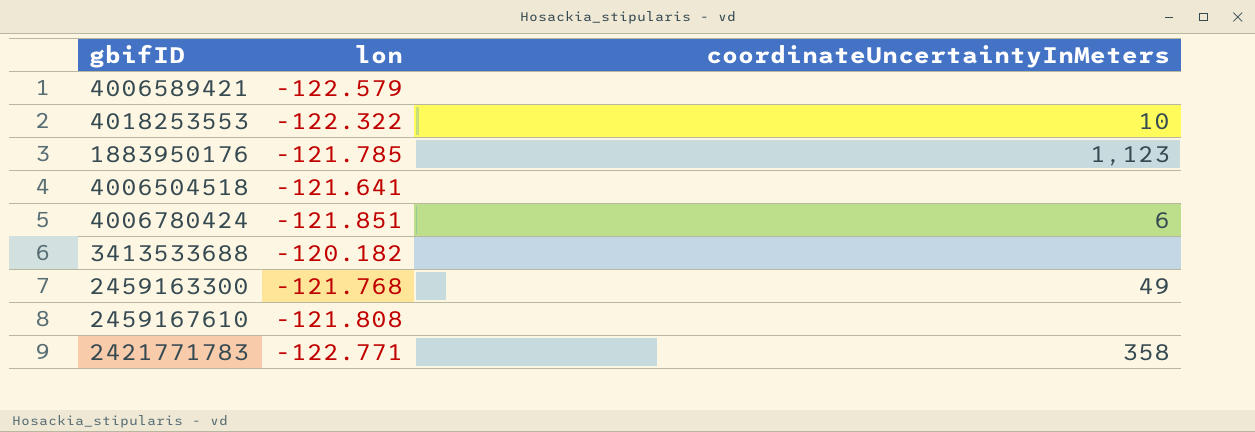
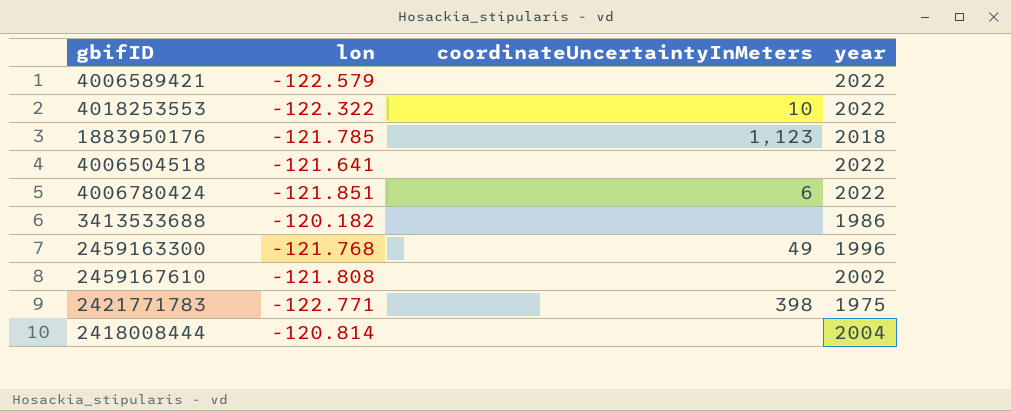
column year | position: none -> 4
2421771783 | coordinateUncertaintyInMeters: 358 -> 398
row 2418008444: none -> -120.814 | none | 2004

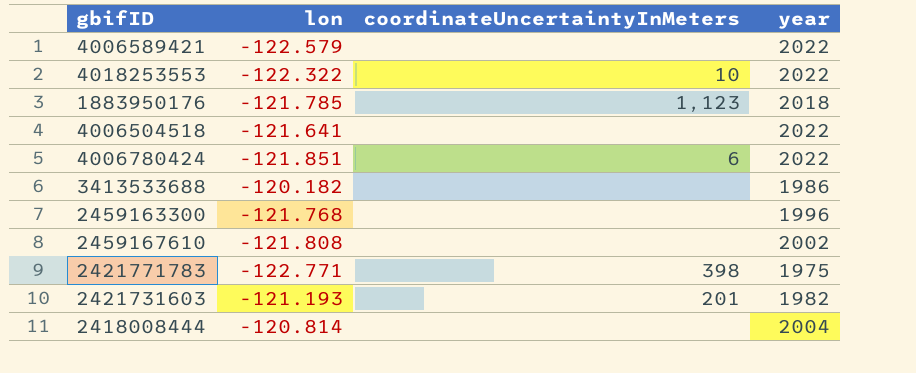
2459163300 | coordinateUncertaintyInMeters: 49 -> none
row 2421731603: none -> -121.193 | 201 | 1982

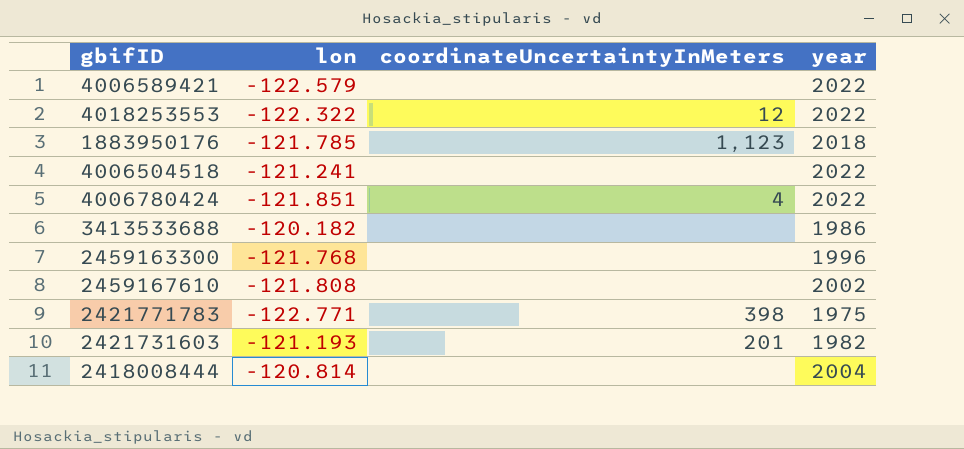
4018253553 | coordinateUncertaintyInMeters: 10 -> 12
4006504518 | lon: -121.641 -> -121.241
4006780424 | coordinateUncertaintyInMeters: 6 -> 4

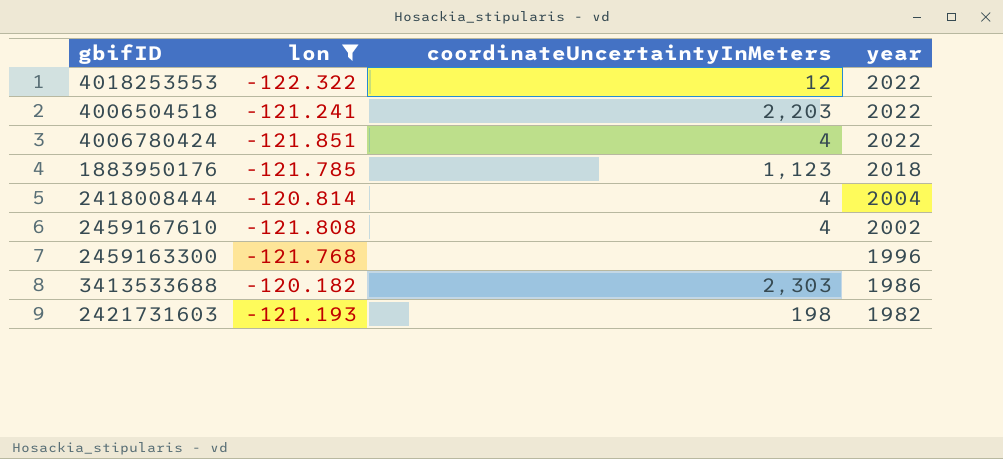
filter: none -> lon >= -122.322
row order: none -> year descending
4006504518 | coordinateUncertaintyInMeters: none -> 2,203
2418008444 | coordinateUncertaintyInMeters: none -> 4
2459167610 | coordinateUncertaintyInMeters: none -> 4
3413533688 | coordinateUncertaintyInMeters: none -> 2,303
2421731603 | coordinateUncertaintyInMeters: 201 -> 198

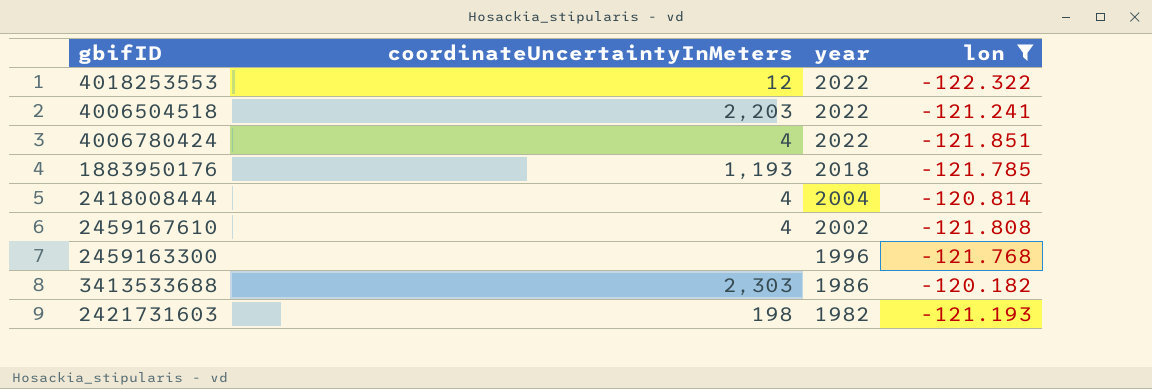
column lon | position: 2 -> 4
1883950176 | coordinateUncertaintyInMeters: 1,123 -> 1,193

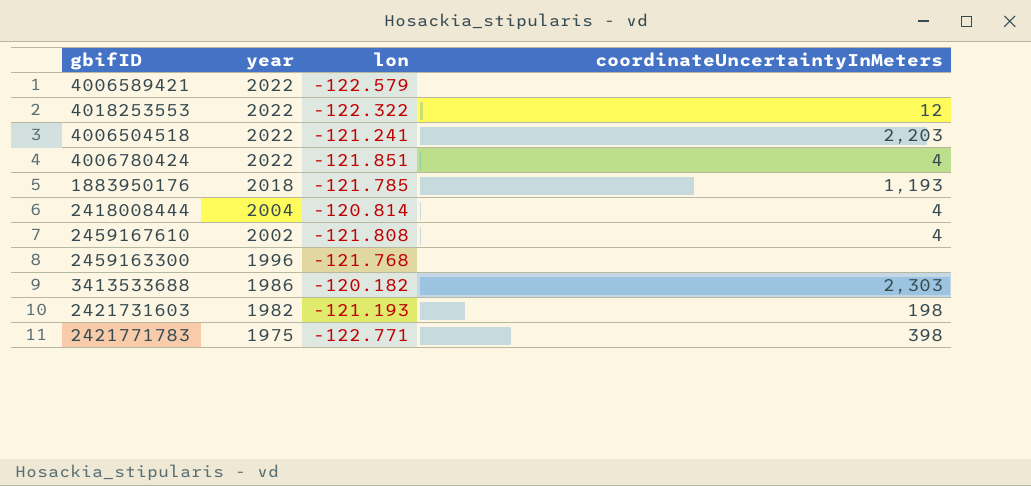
filter: lon >= -122.322 -> none
column coordinateUncertaintyInMeters | position: 2 -> 4

